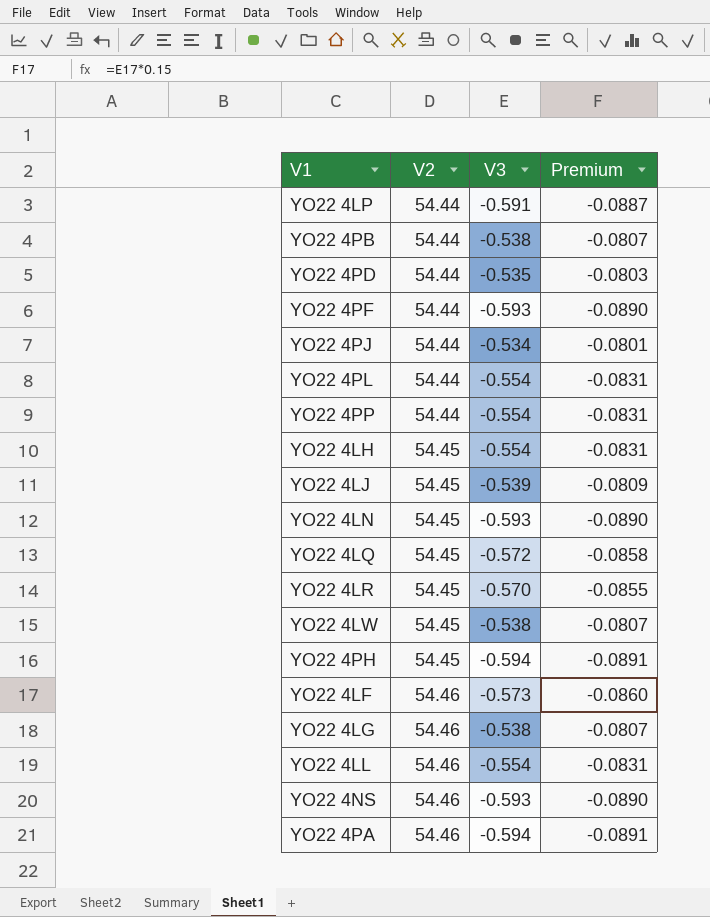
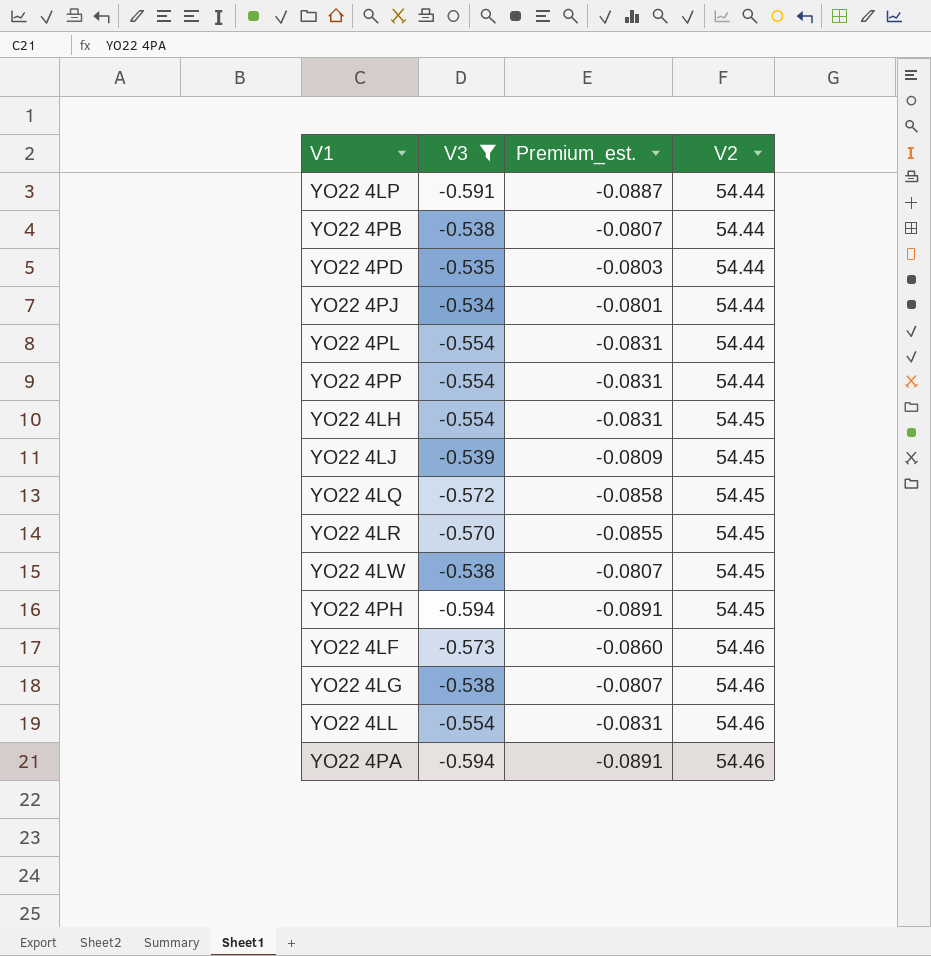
filter: none -> V3 != -0.593
column name: Premium -> Premium_est.
column V2 | position: 2 -> 4

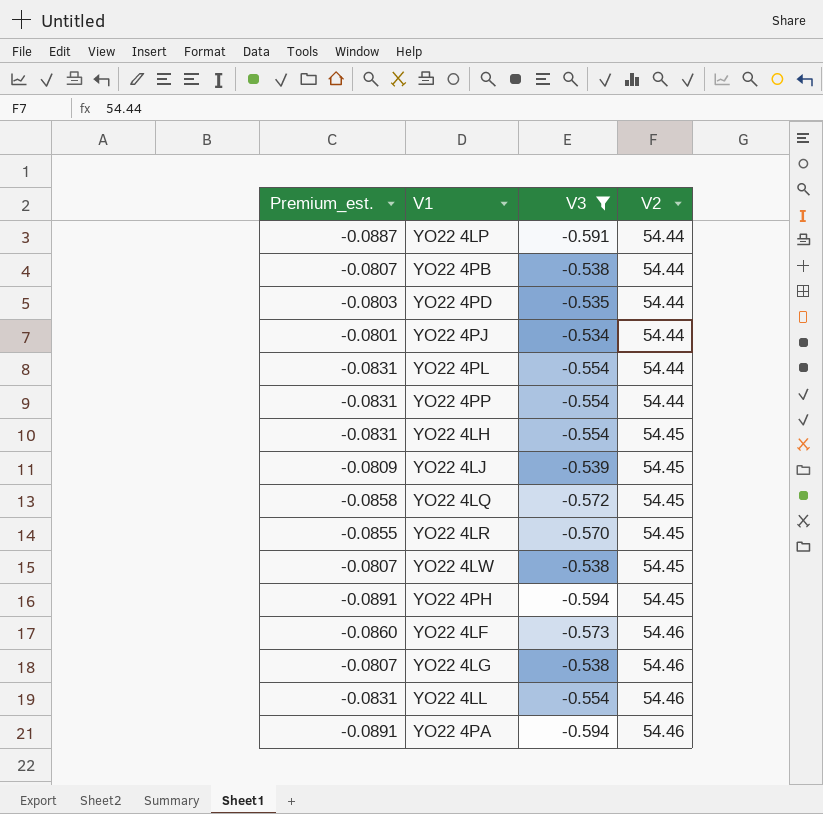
column Premium_est. | position: 3 -> 1

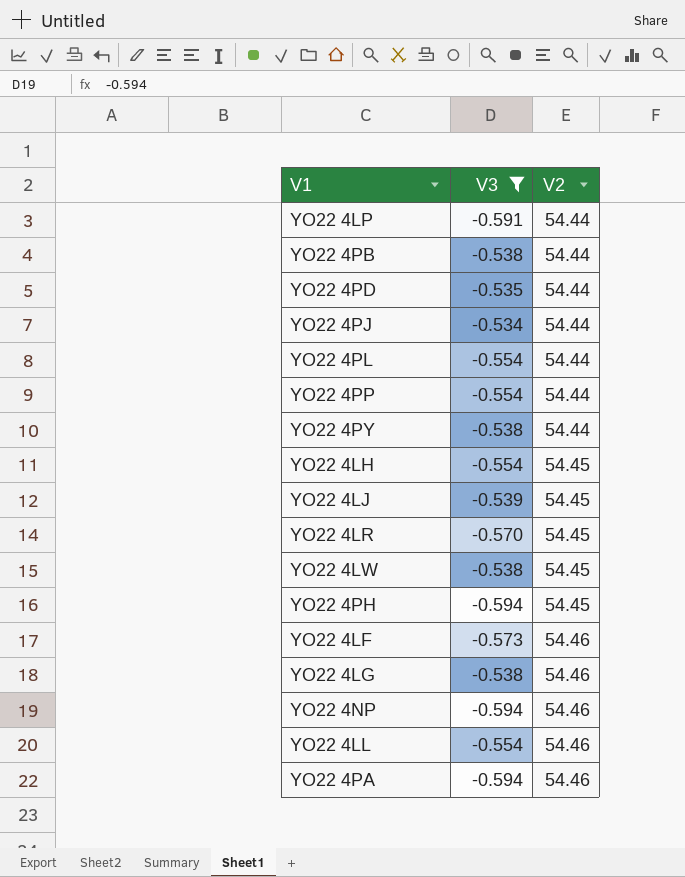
column Premium_est. | formula: [V3] * 0.15 -> none
row YO22 4LQ: -0.0858 | -0.572 | 54.45 -> none
row YO22 4PY: none -> -0.538 | 54.44
row YO22 4NP: none -> -0.594 | 54.46

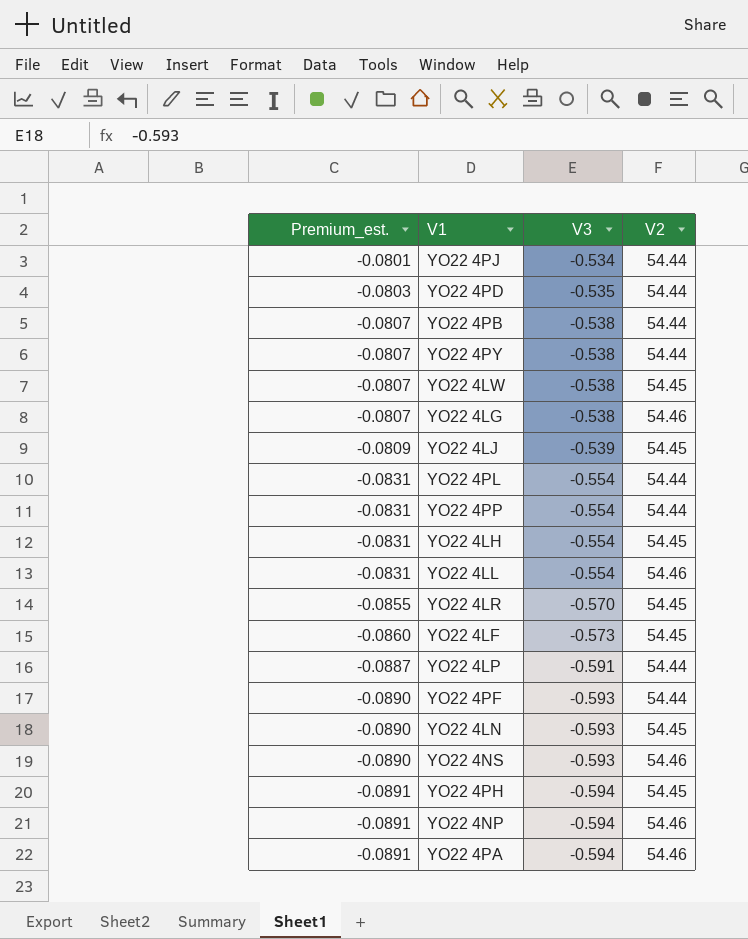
filter: V3 != -0.593 -> none
row order: V2 ascending -> Premium_est. descending
column Premium_est. | formula: none -> [V3] * 0.15
YO22 4LF | V2: 54.46 -> 54.45

